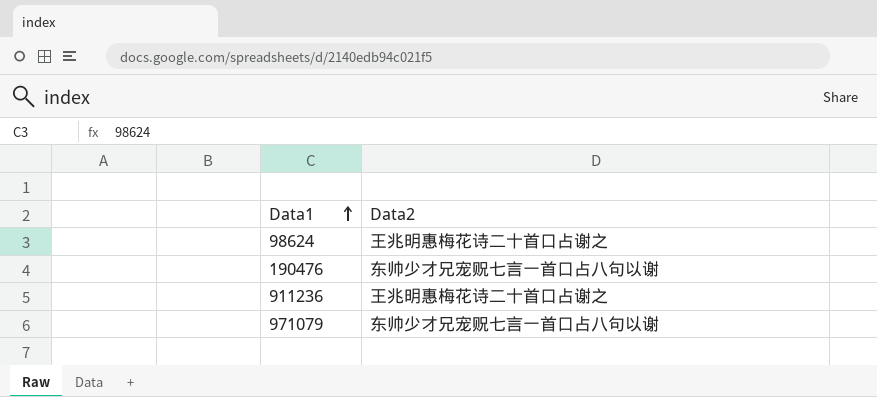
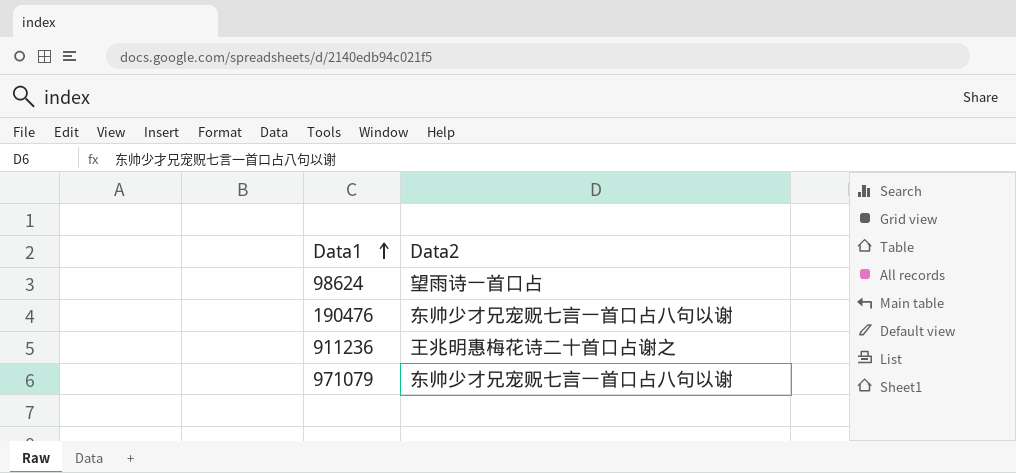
98624 | Data2: 王兆明惠梅花诗二十首口占谢之 -> 望雨诗一首口占

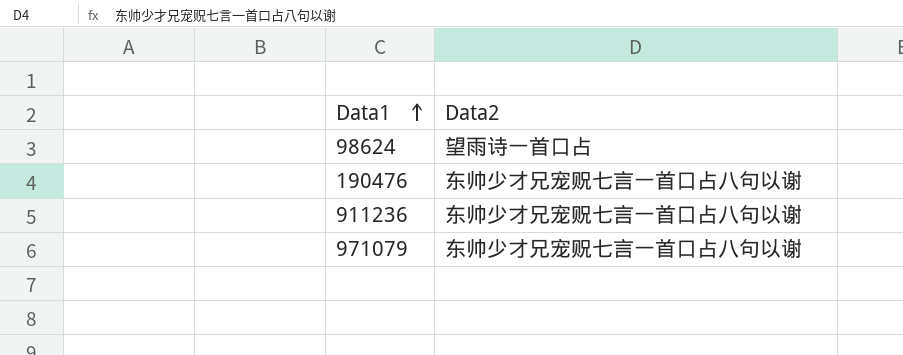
911236 | Data2: 王兆明惠梅花诗二十首口占谢之 -> 东帅少才兄宠贶七言一首口占八句以谢

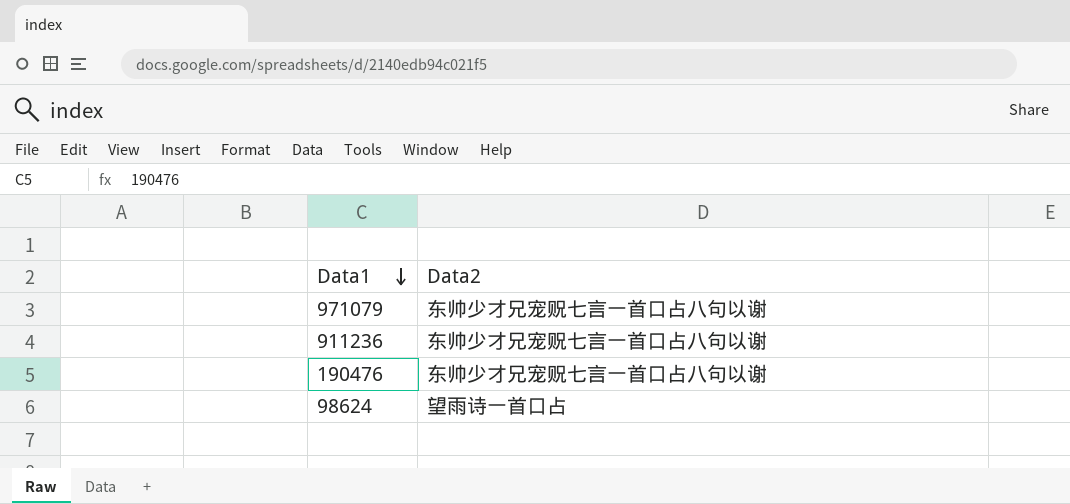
row order: Data1 ascending -> Data1 descending

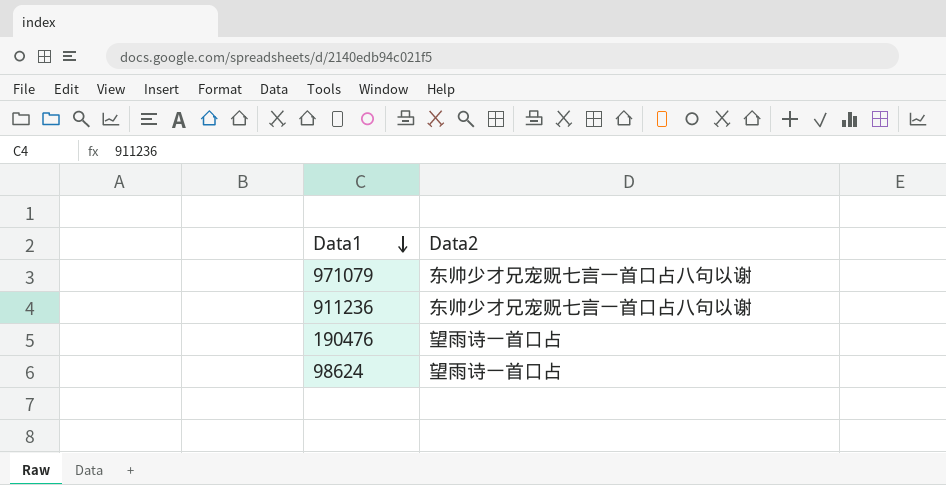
190476 | Data2: 东帅少才兄宠贶七言一首口占八句以谢 -> 望雨诗一首口占

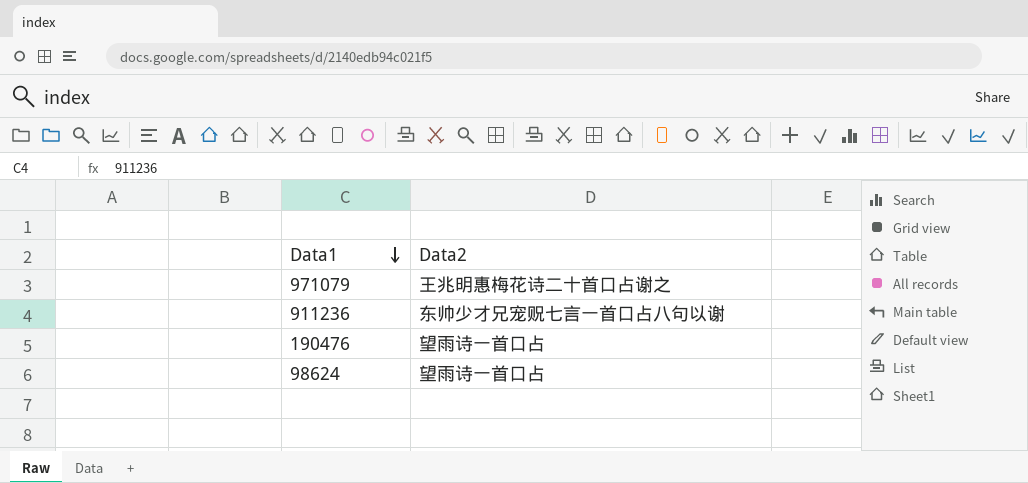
971079 | Data2: 东帅少才兄宠贶七言一首口占八句以谢 -> 王兆明惠梅花诗二十首口占谢之

